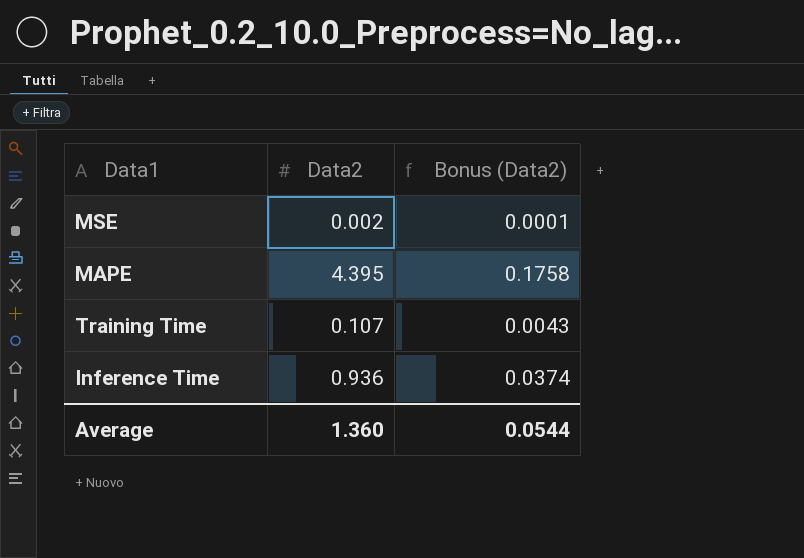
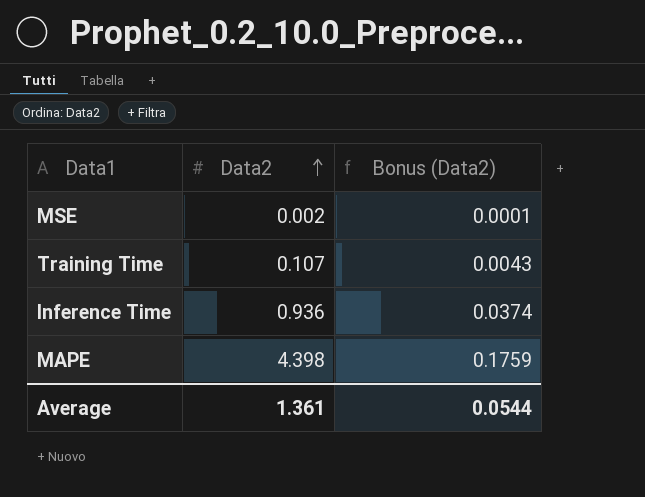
row order: none -> Data2 ascending
MAPE | Data2: 4.395 -> 4.398
MAPE | Bonus (Data2): 0.1758 -> 0.1759
Average | Data2: 1.360 -> 1.361

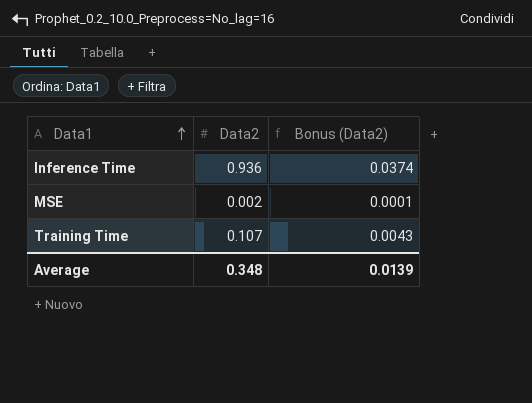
row order: Data2 ascending -> Data1 ascending
row MAPE: 4.398 | 0.1759 -> none
Average | Data2: 1.361 -> 0.348
Average | Bonus (Data2): 0.0544 -> 0.0139

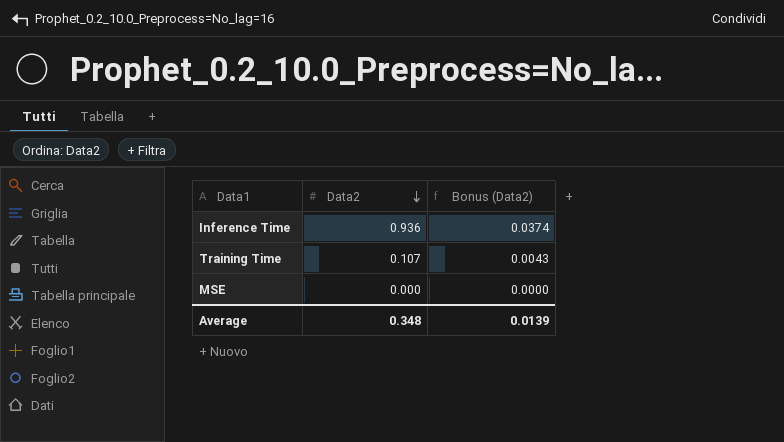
row order: Data1 ascending -> Data2 descending
MSE | Data2: 0.002 -> 0.000
MSE | Bonus (Data2): 0.0001 -> 0.0000

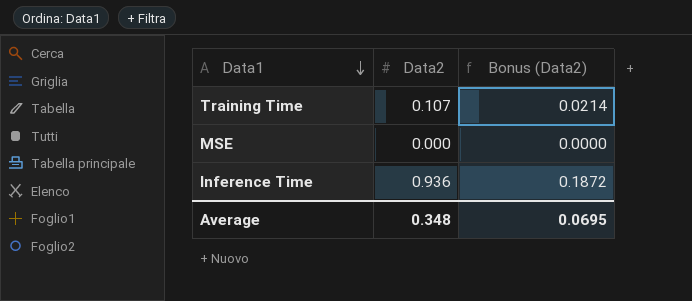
row order: Data2 descending -> Data1 descending
column Bonus (Data2) | formula: [Data2] * 0.04 -> [Data2] * 0.2
Average | Bonus (Data2): 0.0139 -> 0.0695

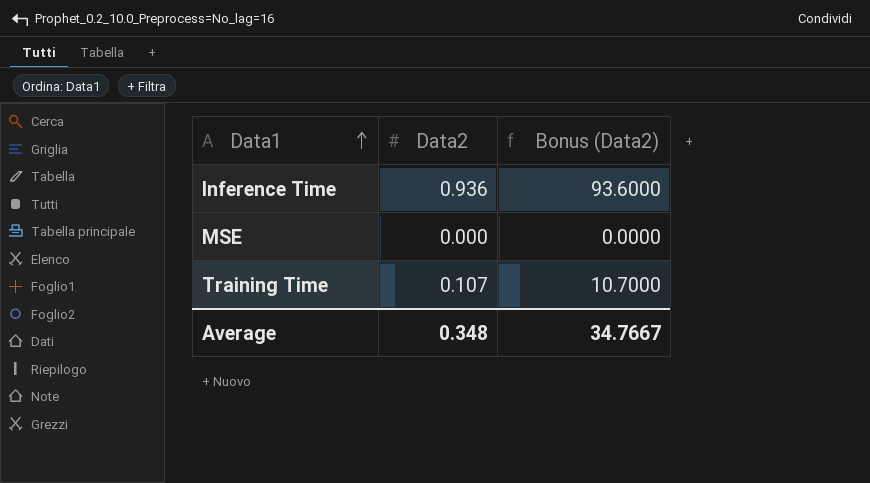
row order: Data1 descending -> Data1 ascending
column Bonus (Data2) | formula: [Data2] * 0.2 -> [Data2] * 100
Average | Bonus (Data2): 0.0695 -> 34.7667

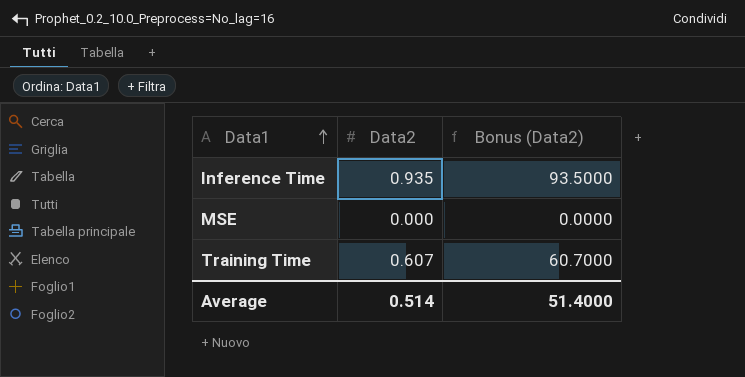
Inference Time | Data2: 0.936 -> 0.935
Inference Time | Bonus (Data2): 93.6000 -> 93.5000
Training Time | Data2: 0.107 -> 0.607
Training Time | Bonus (Data2): 10.7000 -> 60.7000
Average | Data2: 0.348 -> 0.514
Average | Bonus (Data2): 34.7667 -> 51.4000

